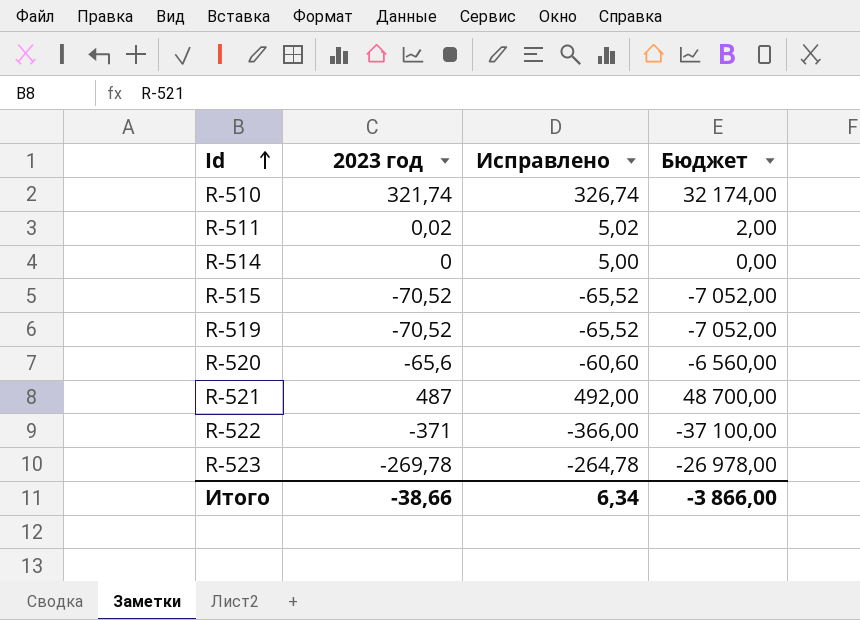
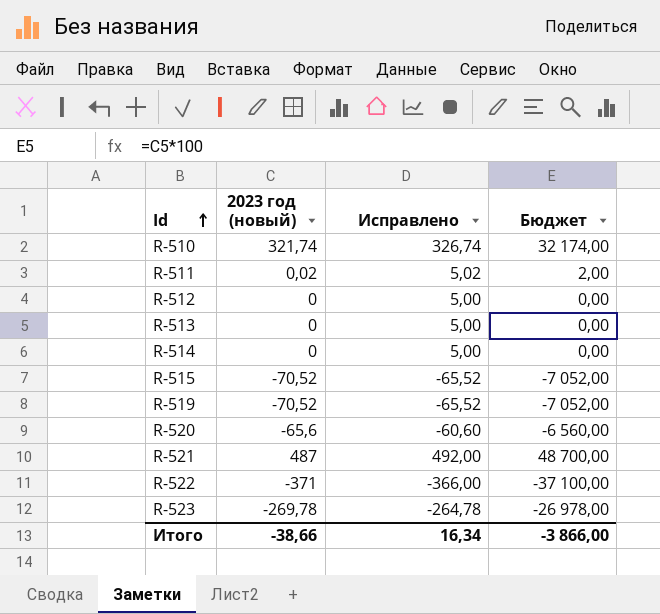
column name: 2023 год -> 2023 год (новый)
row R-512: none -> 0 | 5,00 | 0,00
row R-513: none -> 0 | 5,00 | 0,00
Итого | Исправлено: 6,34 -> 16,34

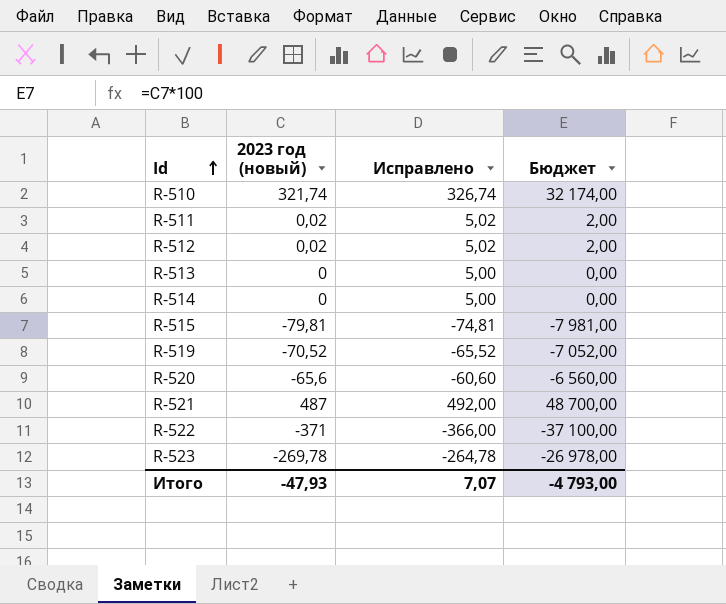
R-512 | 2023 год (новый): 0 -> 0,02
R-512 | Исправлено: 5,00 -> 5,02
R-512 | Бюджет: 0,00 -> 2,00
R-515 | 2023 год (новый): -70,52 -> -79,81
R-515 | Исправлено: -65,52 -> -74,81
R-515 | Бюджет: -7 052,00 -> -7 981,00
Итого | 2023 год (новый): -38,66 -> -47,93
Итого | Исправлено: 16,34 -> 7,07
Итого | Бюджет: -3 866,00 -> -4 793,00

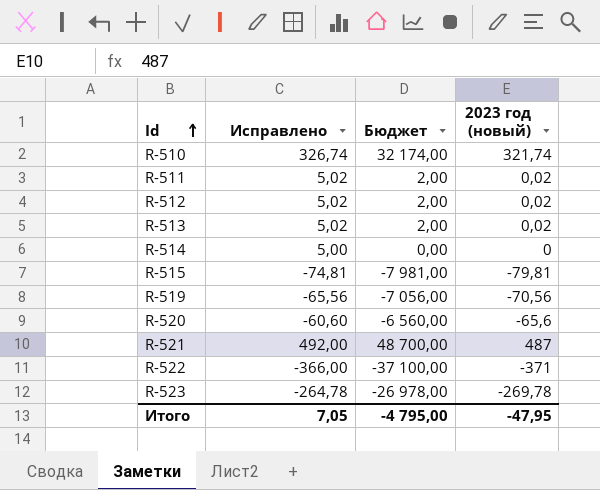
column 2023 год (новый) | position: 2 -> 4
R-513 | Исправлено: 5,00 -> 5,02
R-513 | Бюджет: 0,00 -> 2,00
R-513 | 2023 год (новый): 0 -> 0,02
R-519 | Исправлено: -65,52 -> -65,56
R-519 | Бюджет: -7 052,00 -> -7 056,00
R-519 | 2023 год (новый): -70,52 -> -70,56
Итого | Исправлено: 7,07 -> 7,05
Итого | Бюджет: -4 793,00 -> -4 795,00
Итого | 2023 год (новый): -47,93 -> -47,95

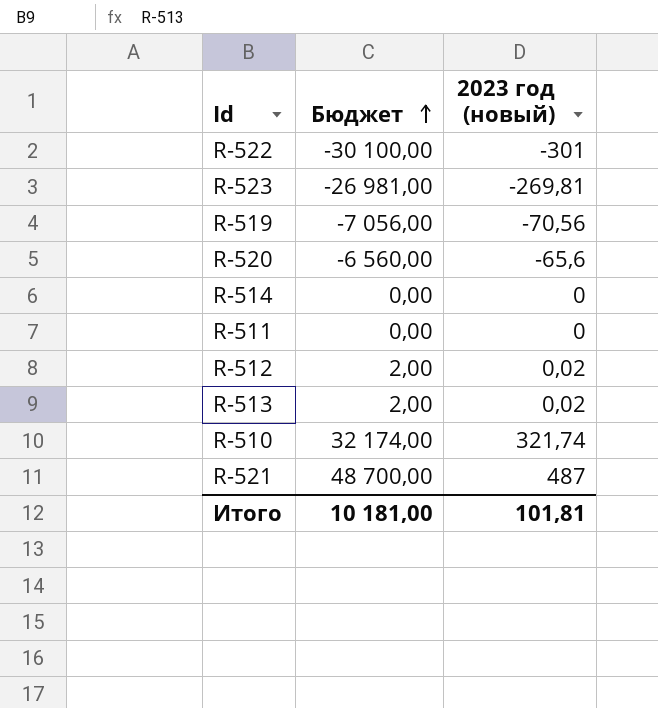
row order: Id ascending -> Бюджет ascending
column Исправлено | formula: [2023 год (новый)] + 5 -> none
row R-515: -74,81 | -7 981,00 | -79,81 -> none
R-522 | Бюджет: -37 100,00 -> -30 100,00
R-522 | 2023 год (новый): -371 -> -301
R-523 | Бюджет: -26 978,00 -> -26 981,00
R-523 | 2023 год (новый): -269,78 -> -269,81
R-511 | Бюджет: 2,00 -> 0,00
R-511 | 2023 год (новый): 0,02 -> 0
Итого | Бюджет: -4 795,00 -> 10 181,00
Итого | 2023 год (новый): -47,95 -> 101,81

